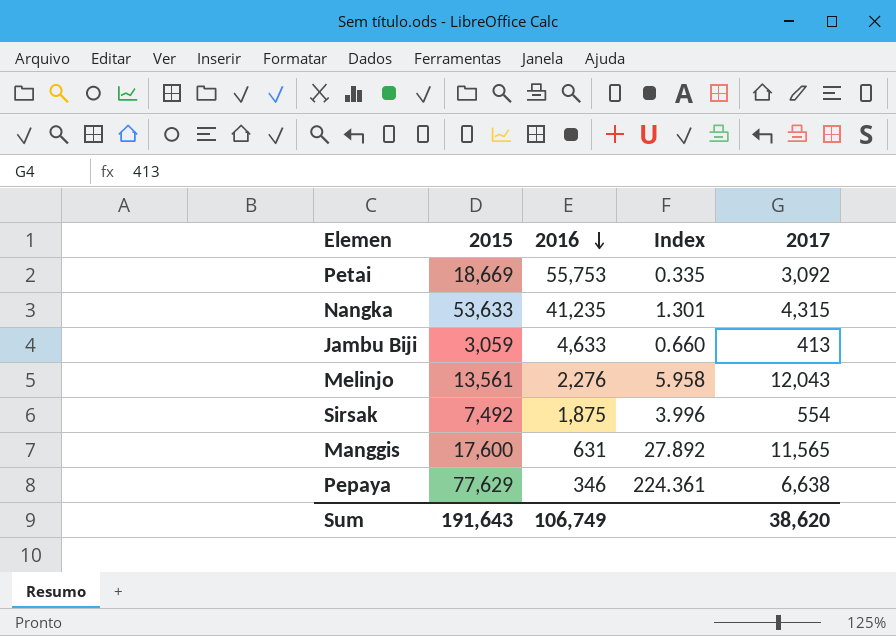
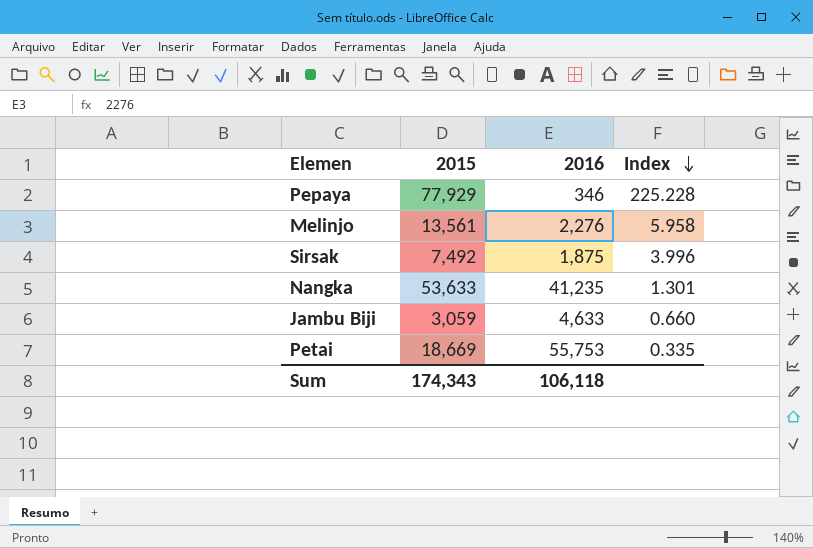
row order: 2016 descending -> Index descending
column 2017 | position: 5 -> none
row Manggis: 17,600 | 631 | 27.892 | 11,565 -> none
Pepaya | 2015: 77,629 -> 77,929
Pepaya | Index: 224.361 -> 225.228
Sum | 2015: 191,643 -> 174,343
Sum | 2016: 106,749 -> 106,118

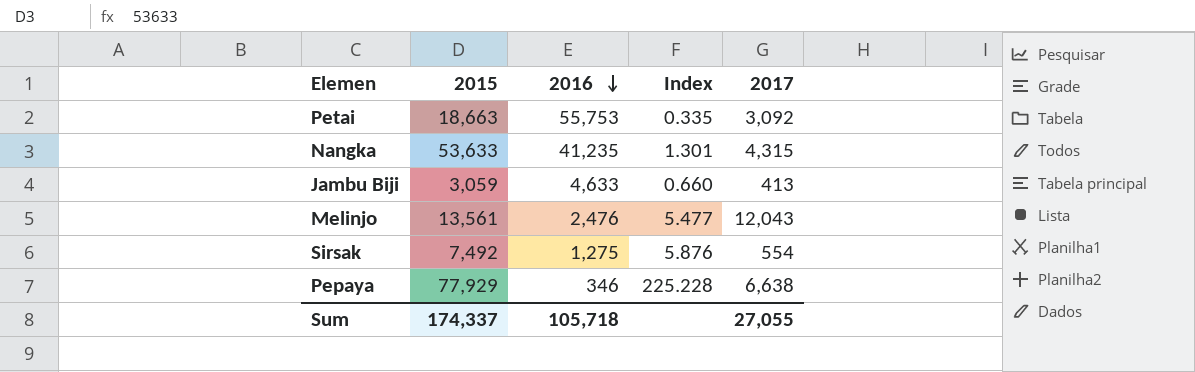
row order: Index descending -> 2016 descending
column 2017 | position: none -> 5
Petai | 2015: 18,669 -> 18,663
Melinjo | 2016: 2,276 -> 2,476
Melinjo | Index: 5.958 -> 5.477
Sirsak | 2016: 1,875 -> 1,275
Sirsak | Index: 3.996 -> 5.876
Sum | 2015: 174,343 -> 174,337
Sum | 2016: 106,118 -> 105,718

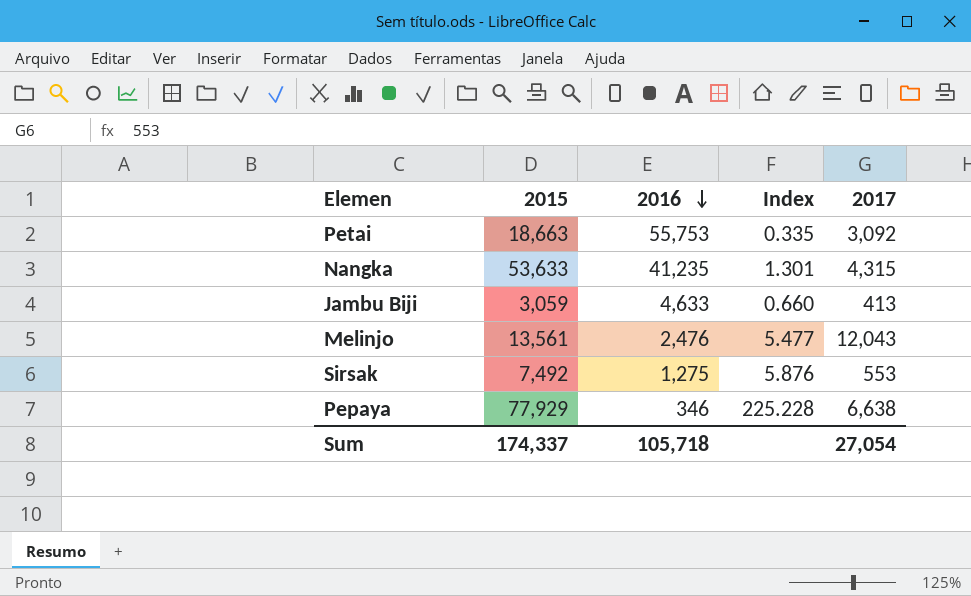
Sirsak | 2017: 554 -> 553
Sum | 2017: 27,055 -> 27,054

